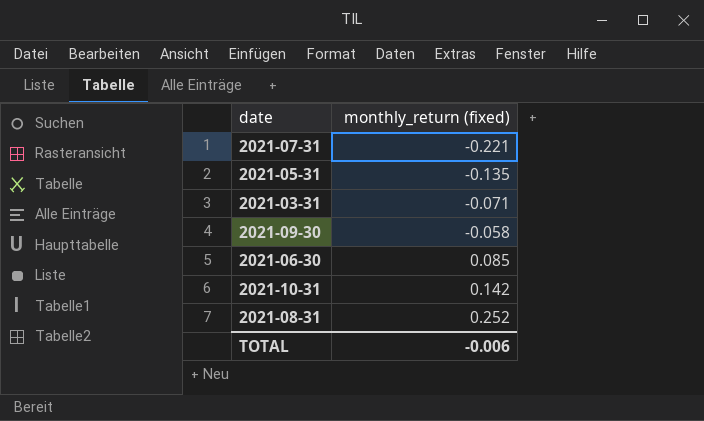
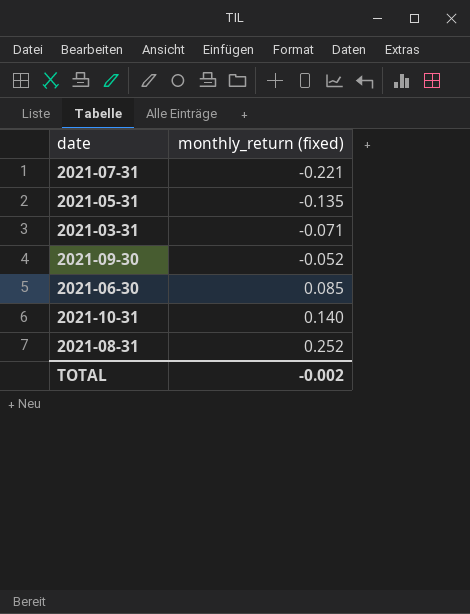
2021-09-30 | monthly_return (fixed): -0.058 -> -0.052
2021-10-31 | monthly_return (fixed): 0.142 -> 0.140
TOTAL | monthly_return (fixed): -0.006 -> -0.002

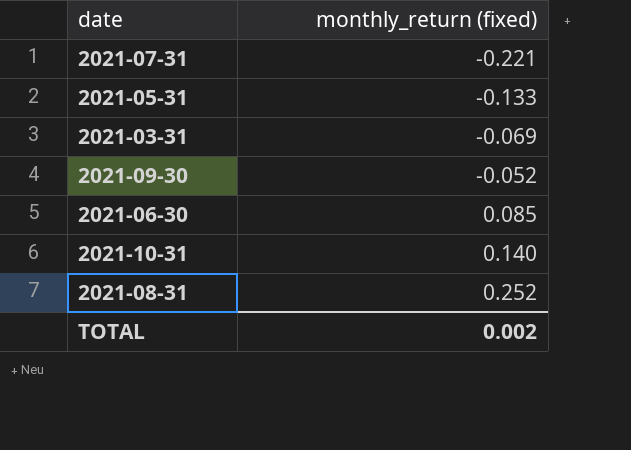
2021-05-31 | monthly_return (fixed): -0.135 -> -0.133
2021-03-31 | monthly_return (fixed): -0.071 -> -0.069
TOTAL | monthly_return (fixed): -0.002 -> 0.002

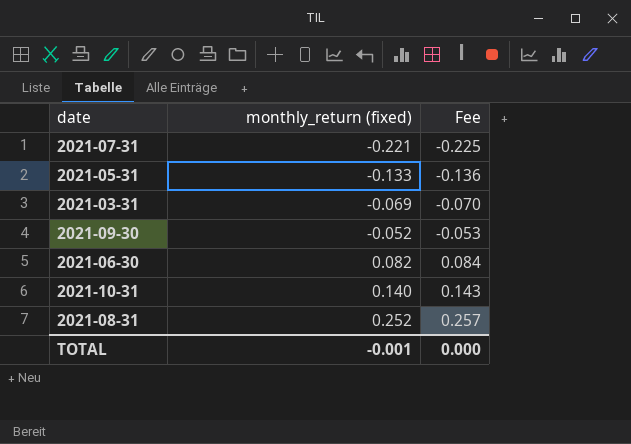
column Fee | formula: none -> [monthly_return (fixed)] * 1.02
2021-06-30 | monthly_return (fixed): 0.085 -> 0.082
TOTAL | monthly_return (fixed): 0.002 -> -0.001

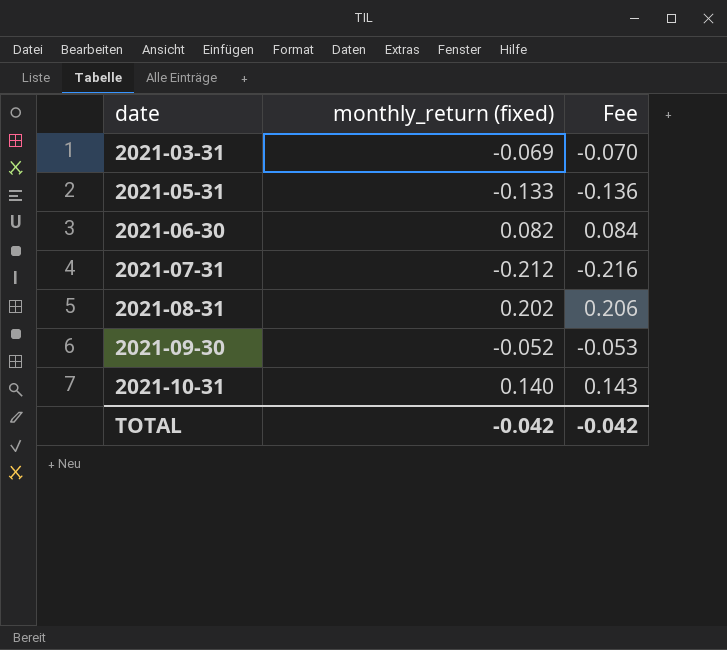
row order: monthly_return (fixed) ascending -> date ascending
2021-07-31 | monthly_return (fixed): -0.221 -> -0.212
2021-07-31 | Fee: -0.225 -> -0.216
2021-08-31 | monthly_return (fixed): 0.252 -> 0.202
2021-08-31 | Fee: 0.257 -> 0.206
TOTAL | monthly_return (fixed): -0.001 -> -0.042
TOTAL | Fee: 0.000 -> -0.042

